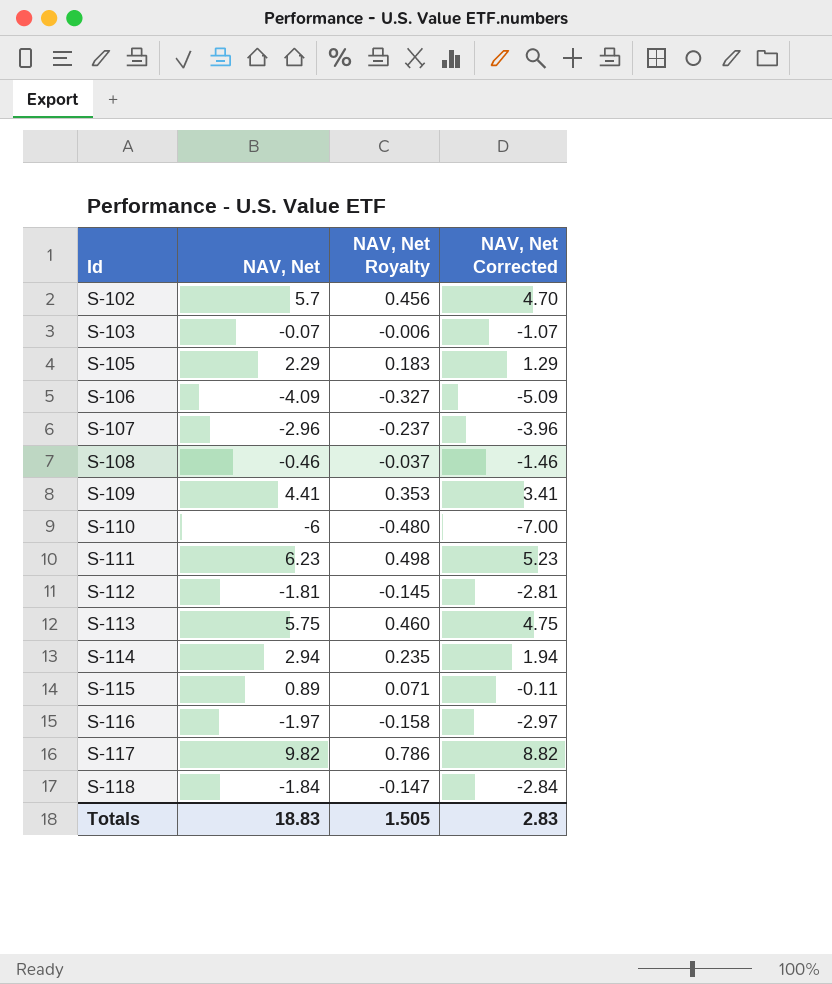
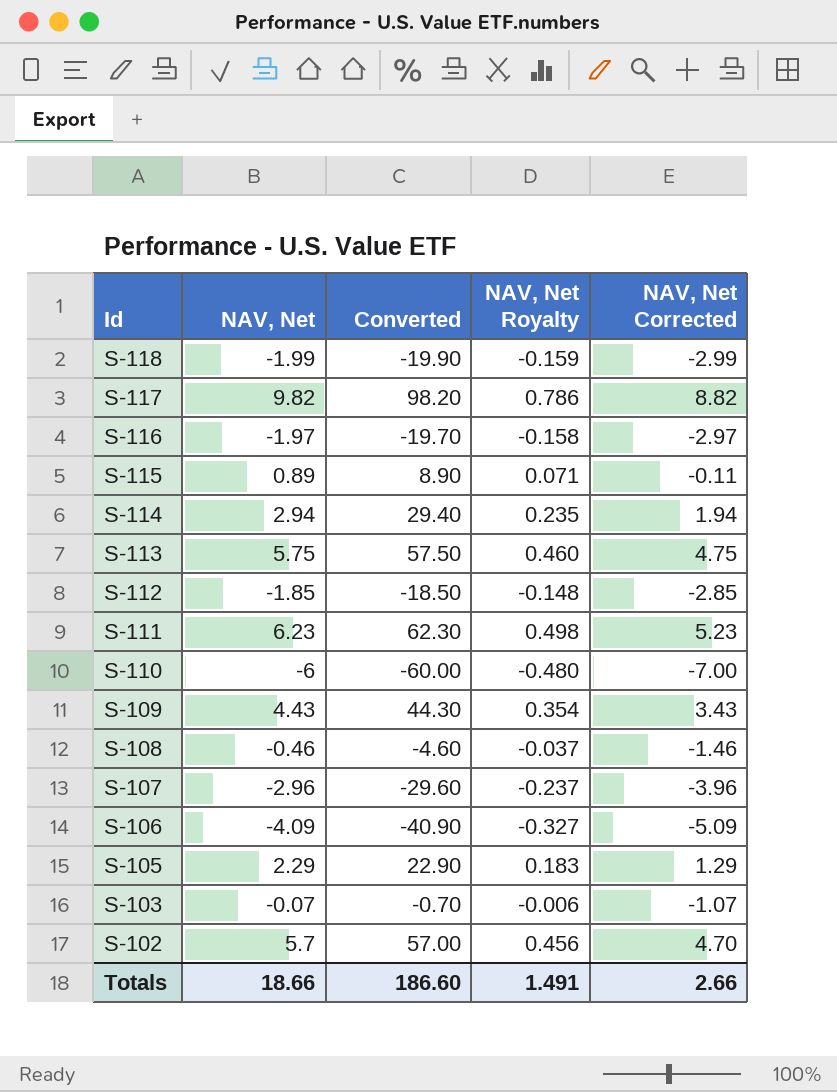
row order: Id ascending -> Id descending
column Converted | formula: none -> [NAV, Net] * 10
S-118 | NAV, Net: -1.84 -> -1.99
S-118 | NAV, Net Royalty: -0.147 -> -0.159
S-118 | NAV, Net Corrected: -2.84 -> -2.99
S-112 | NAV, Net: -1.81 -> -1.85
S-112 | NAV, Net Royalty: -0.145 -> -0.148
S-112 | NAV, Net Corrected: -2.81 -> -2.85
S-109 | NAV, Net: 4.41 -> 4.43
S-109 | NAV, Net Royalty: 0.353 -> 0.354
S-109 | NAV, Net Corrected: 3.41 -> 3.43
Totals | NAV, Net: 18.83 -> 18.66
Totals | NAV, Net Royalty: 1.505 -> 1.491
Totals | NAV, Net Corrected: 2.83 -> 2.66

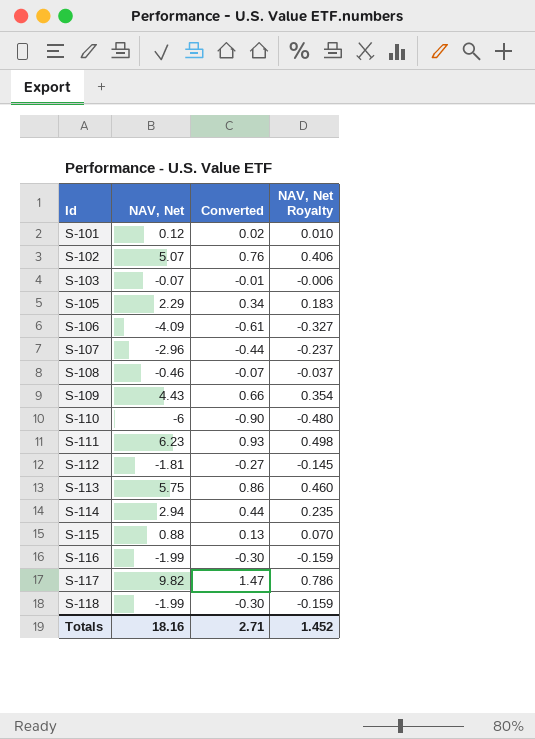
row order: Id descending -> Id ascending
column NAV, Net Corrected | formula: [NAV, Net] - 1 -> none
column Converted | formula: [NAV, Net] * 10 -> [NAV, Net] * 0.15
row S-101: none -> 0.12 | 0.02 | 0.010
S-102 | NAV, Net: 5.7 -> 5.07
S-102 | NAV, Net Royalty: 0.456 -> 0.406
S-112 | NAV, Net: -1.85 -> -1.81
S-112 | NAV, Net Royalty: -0.148 -> -0.145
S-115 | NAV, Net: 0.89 -> 0.88
S-115 | NAV, Net Royalty: 0.071 -> 0.070
S-116 | NAV, Net: -1.97 -> -1.99
S-116 | NAV, Net Royalty: -0.158 -> -0.159
Totals | NAV, Net: 18.66 -> 18.16
Totals | Converted: 186.60 -> 2.71
Totals | NAV, Net Royalty: 1.491 -> 1.452

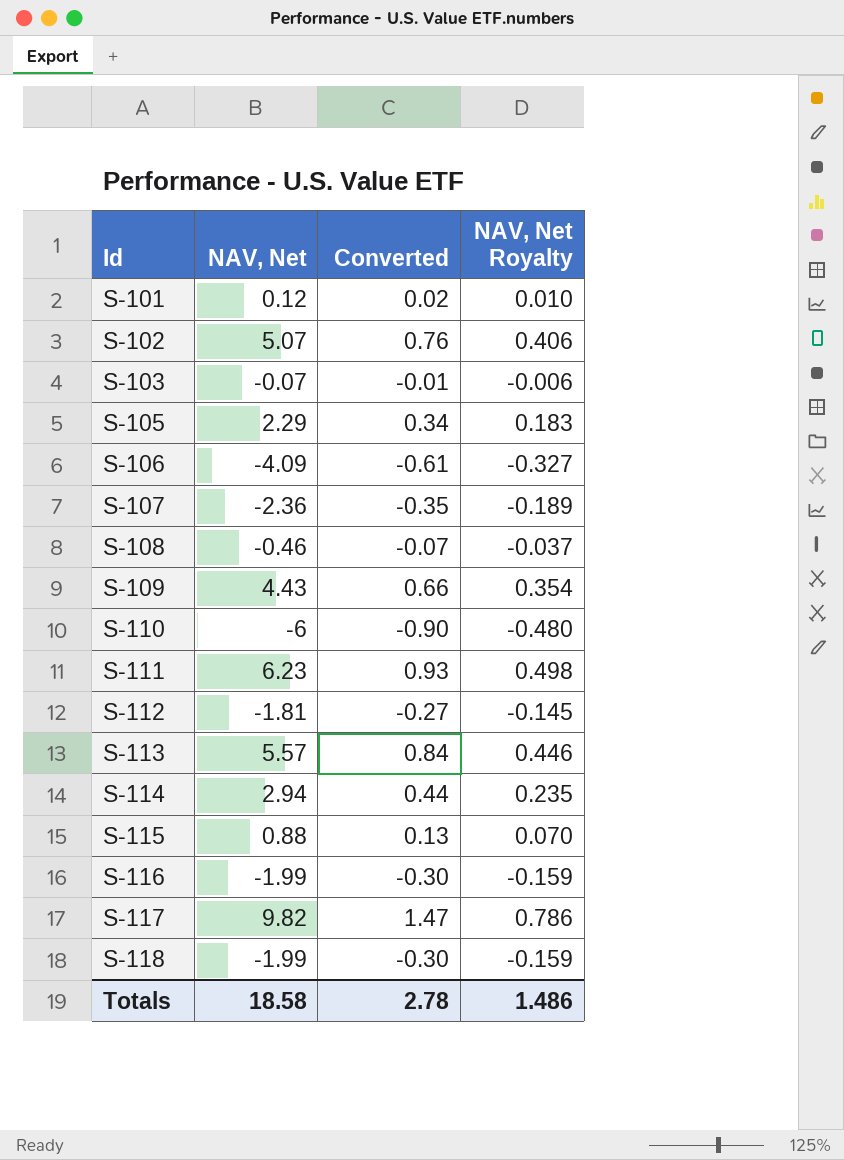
S-107 | NAV, Net: -2.96 -> -2.36
S-107 | Converted: -0.44 -> -0.35
S-107 | NAV, Net Royalty: -0.237 -> -0.189
S-113 | NAV, Net: 5.75 -> 5.57
S-113 | Converted: 0.86 -> 0.84
S-113 | NAV, Net Royalty: 0.460 -> 0.446
Totals | NAV, Net: 18.16 -> 18.58
Totals | Converted: 2.71 -> 2.78
Totals | NAV, Net Royalty: 1.452 -> 1.486

